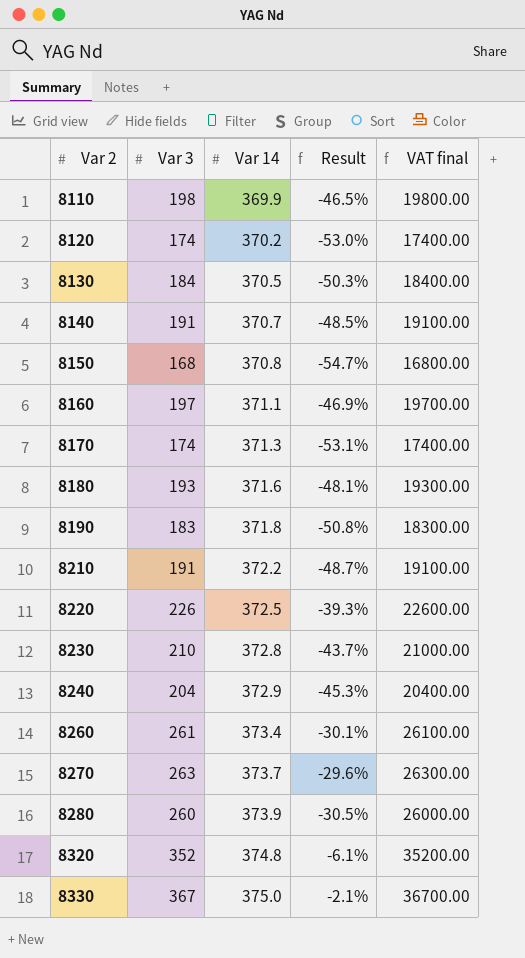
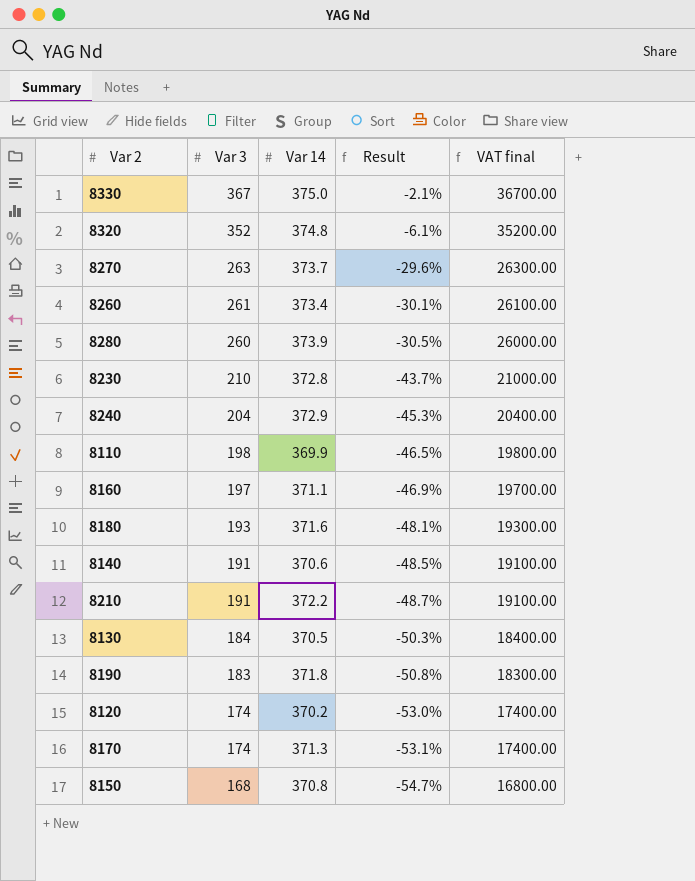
row order: Var 2 ascending -> Var 3 descending
row 8220: 226 | 372.5 | -39.3% | 22600.00 -> none
8140 | Var 14: 370.7 -> 370.6

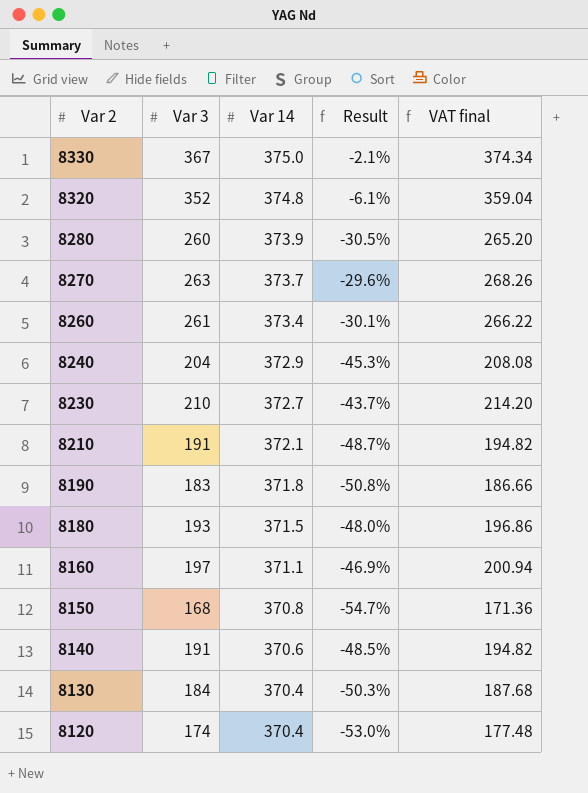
row order: Var 3 descending -> Var 2 descending
column VAT final | formula: [Var 3] * 100 -> [Var 3] * 1.02
row 8110: 198 | 369.9 | -46.5% | 19800.00 -> none
row 8170: 174 | 371.3 | -53.1% | 17400.00 -> none
8230 | Var 14: 372.8 -> 372.7
8210 | Var 14: 372.2 -> 372.1
8180 | Var 14: 371.6 -> 371.5
8180 | Result: -48.1% -> -48.0%
8130 | Var 14: 370.5 -> 370.4
8120 | Var 14: 370.2 -> 370.4

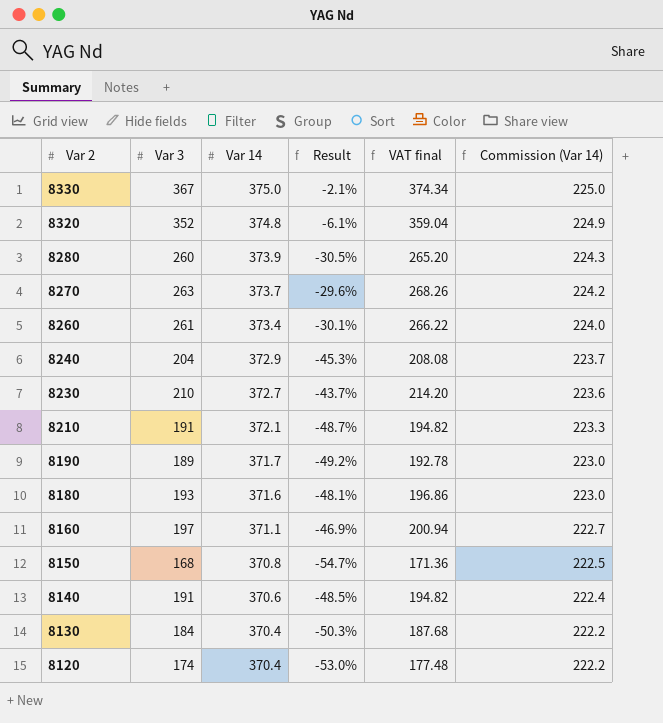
column Commission (Var 14) | formula: none -> [Var 14] * 0.6
8190 | Var 3: 183 -> 189
8190 | Var 14: 371.8 -> 371.7
8190 | Result: -50.8% -> -49.2%
8190 | VAT final: 186.66 -> 192.78
8180 | Var 14: 371.5 -> 371.6
8180 | Result: -48.0% -> -48.1%

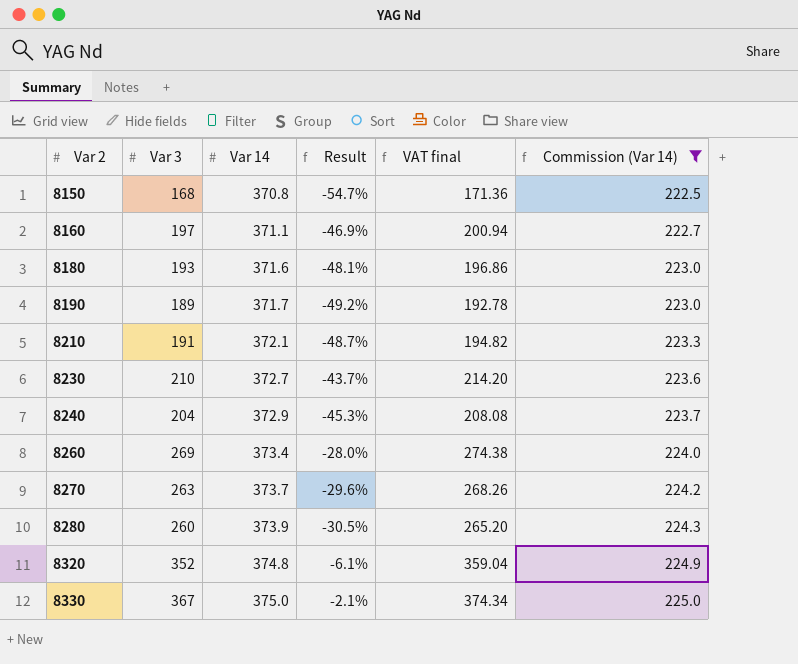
filter: none -> Commission (Var 14) >= 222.5
row order: Var 2 descending -> Var 2 ascending
8260 | Var 3: 261 -> 269
8260 | Result: -30.1% -> -28.0%
8260 | VAT final: 266.22 -> 274.38

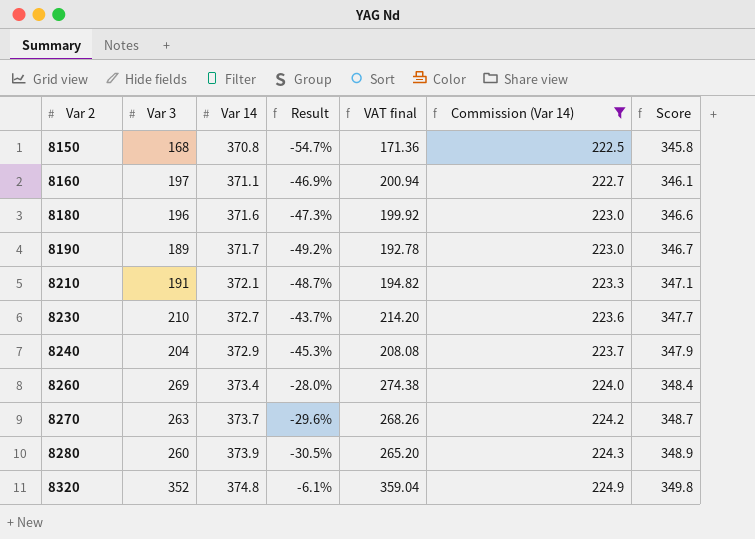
column Score | formula: none -> [Var 14] - 25
row 8330: 367 | 375.0 | -2.1% | 374.34 | 225.0 -> none
8180 | Var 3: 193 -> 196
8180 | Result: -48.1% -> -47.3%
8180 | VAT final: 196.86 -> 199.92

